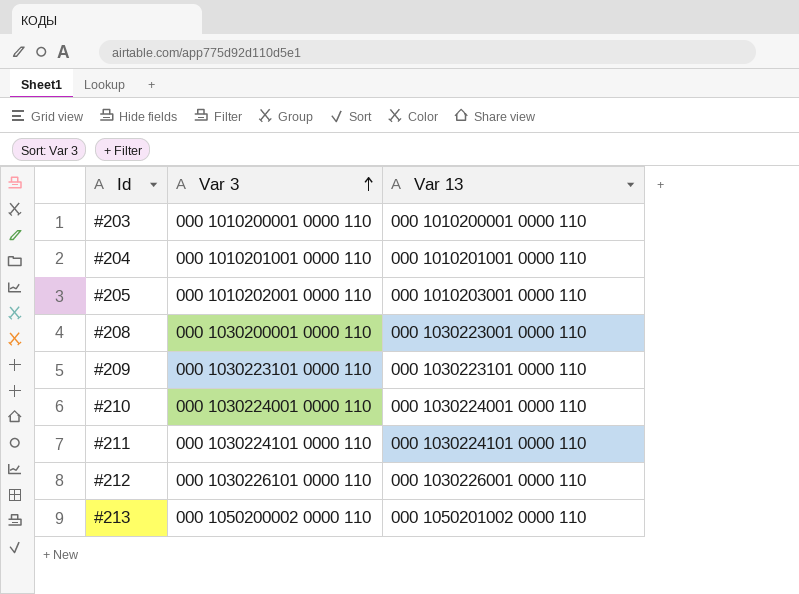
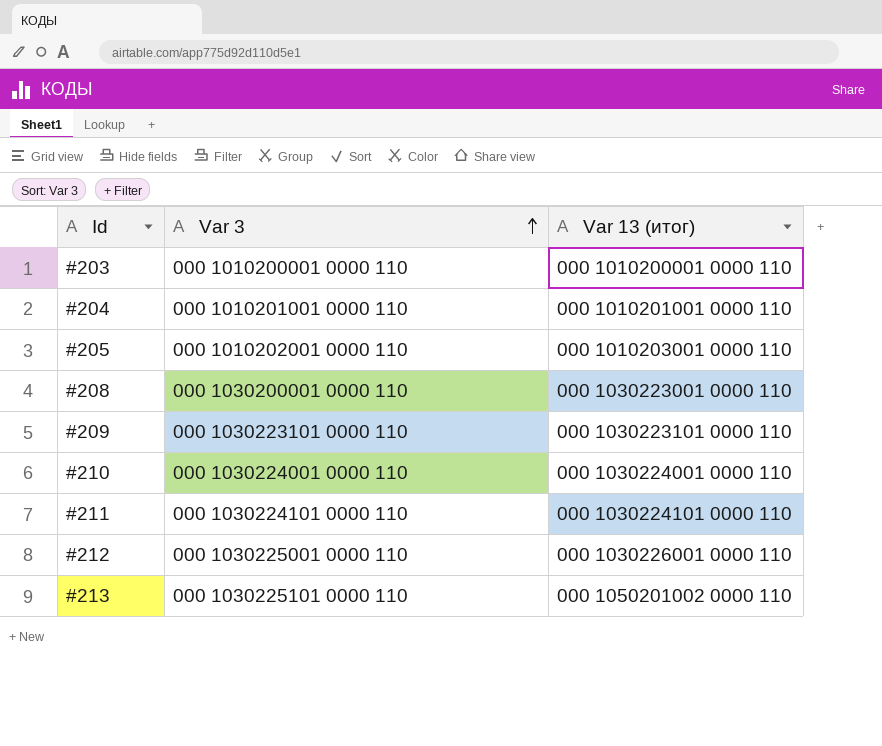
column name: Var 13 -> Var 13 (итог)
#212 | Var 3: 000 1030226101 0000 110 -> 000 1030225001 0000 110
#213 | Var 3: 000 1050200002 0000 110 -> 000 1030225101 0000 110

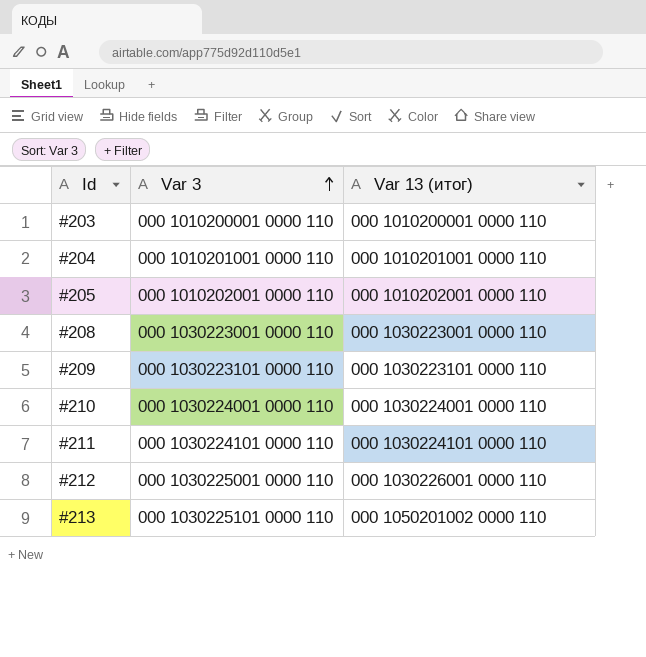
#205 | Var 13 (итог): 000 1010203001 0000 110 -> 000 1010202001 0000 110
#208 | Var 3: 000 1030200001 0000 110 -> 000 1030223001 0000 110

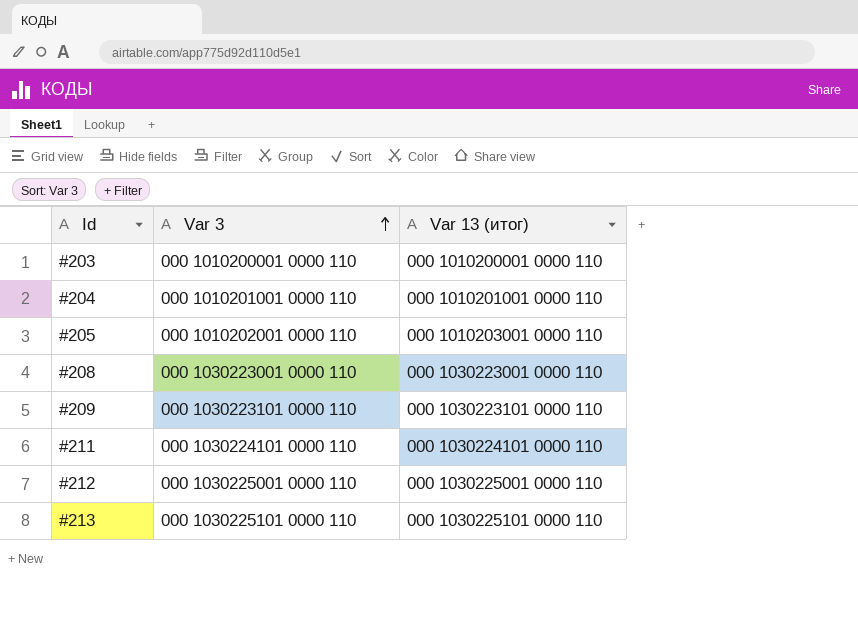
row #210: 000 1030224001 0000 110 | 000 1030224001 0000 110 -> none
#205 | Var 13 (итог): 000 1010202001 0000 110 -> 000 1010203001 0000 110
#212 | Var 13 (итог): 000 1030226001 0000 110 -> 000 1030225001 0000 110
#213 | Var 13 (итог): 000 1050201002 0000 110 -> 000 1030225101 0000 110

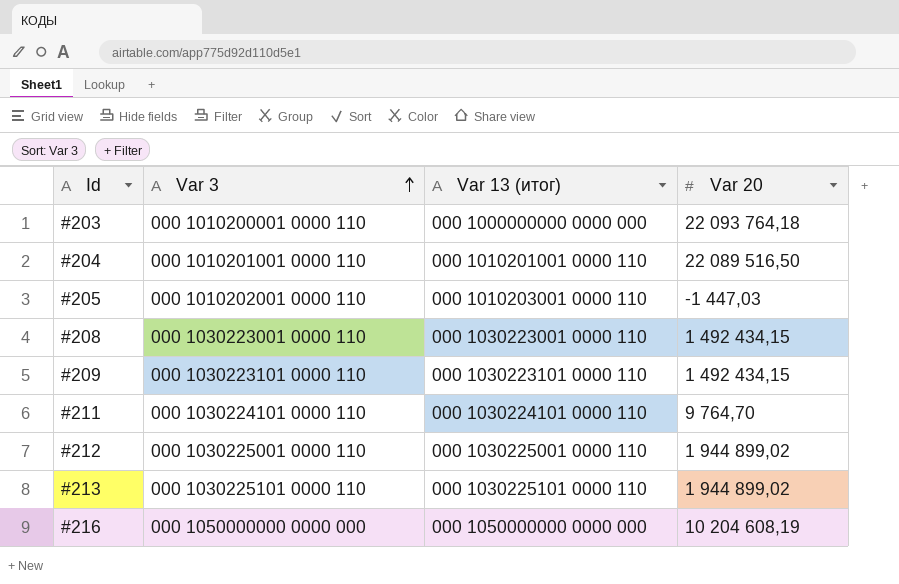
column Var 20 | position: none -> 4
#203 | Var 13 (итог): 000 1010200001 0000 110 -> 000 1000000000 0000 000
row #216: none -> 000 1050000000 0000 000 | 000 1050000000 0000 000 | 10 204 608,19

